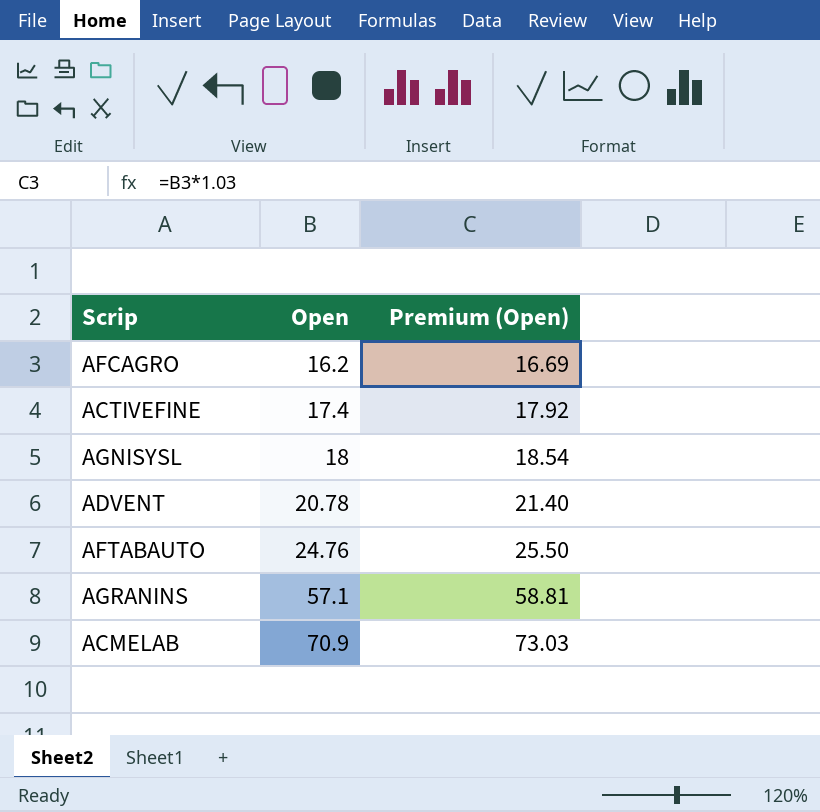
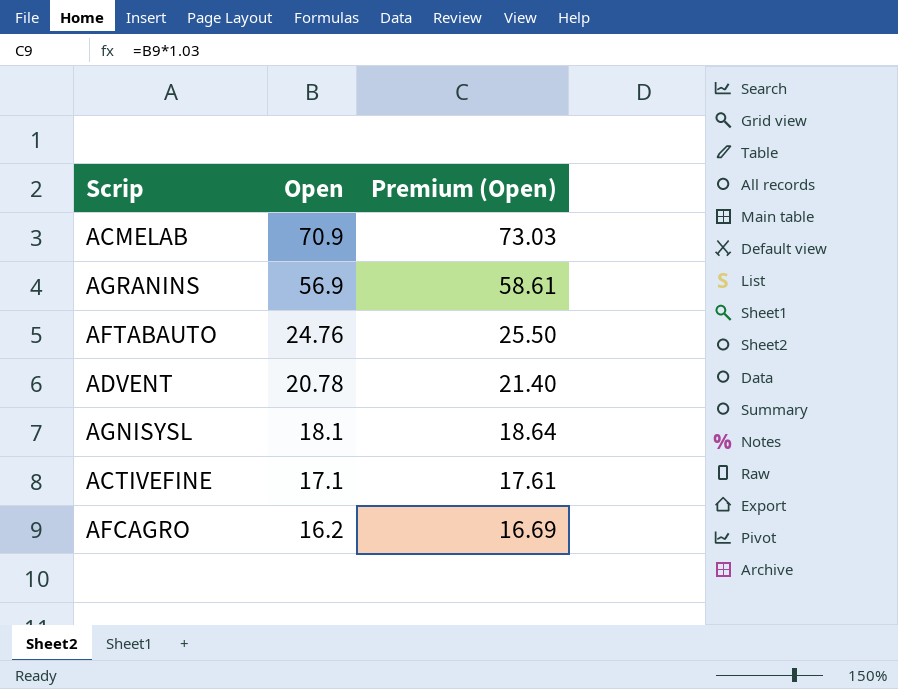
row order: Open ascending -> Open descending
AGRANINS | Open: 57.1 -> 56.9
AGRANINS | Premium (Open): 58.81 -> 58.61
AGNISYSL | Open: 18 -> 18.1
AGNISYSL | Premium (Open): 18.54 -> 18.64
ACTIVEFINE | Open: 17.4 -> 17.1
ACTIVEFINE | Premium (Open): 17.92 -> 17.61

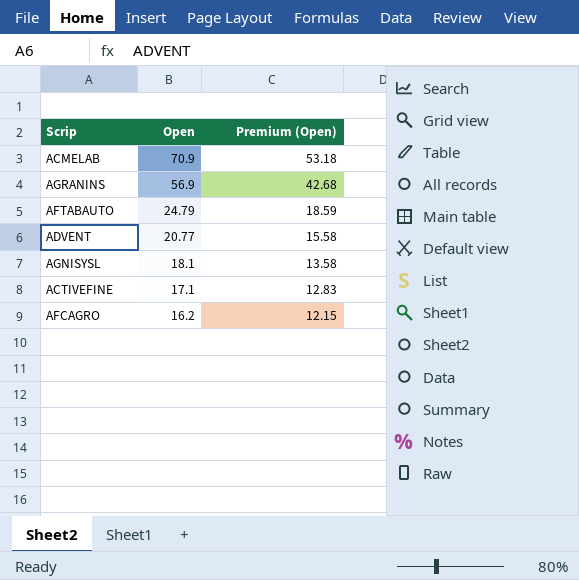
column Premium (Open) | formula: [Open] * 1.03 -> [Open] * 0.75
AFTABAUTO | Open: 24.76 -> 24.79
ADVENT | Open: 20.78 -> 20.77

